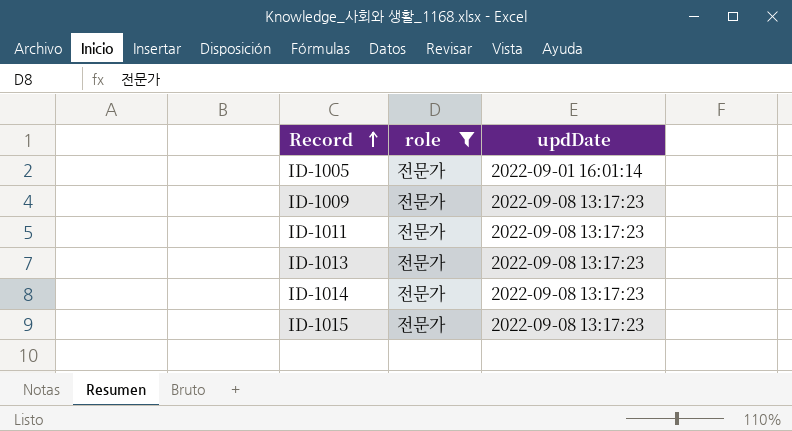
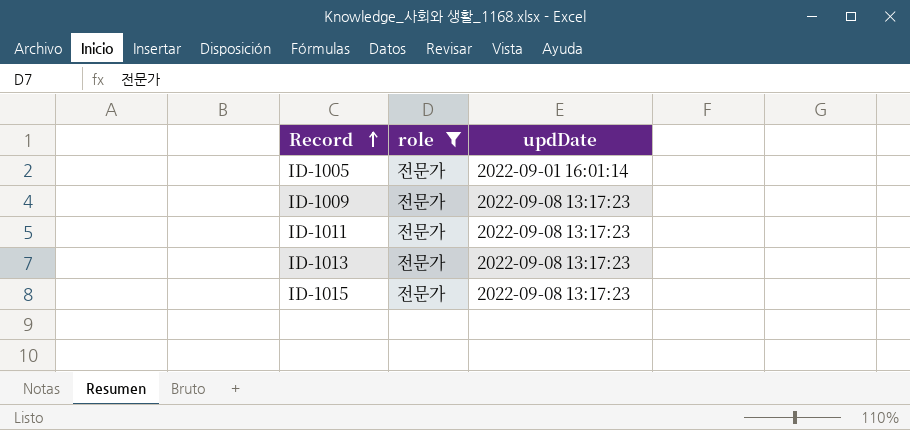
row ID-1014: 전문가 | 2022-09-08 13:17:23 -> none

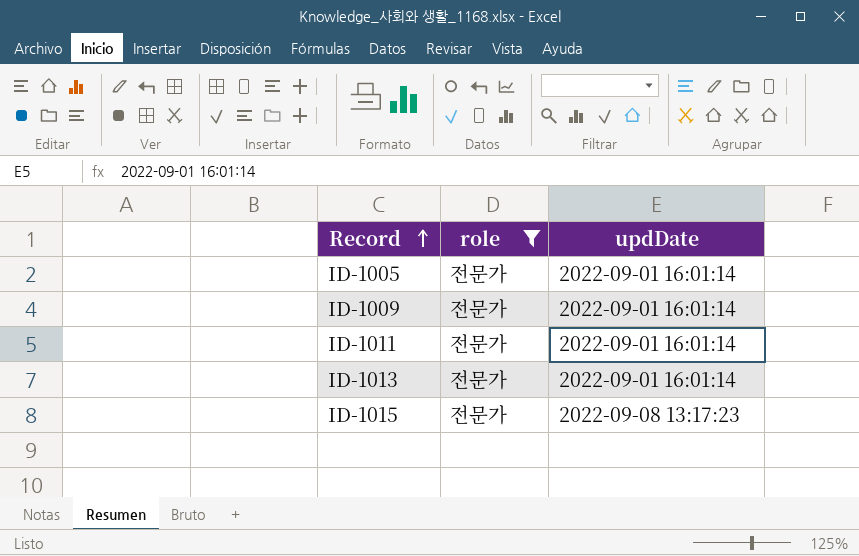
ID-1009 | updDate: 2022-09-08 13:17:23 -> 2022-09-01 16:01:14
ID-1011 | updDate: 2022-09-08 13:17:23 -> 2022-09-01 16:01:14
ID-1013 | updDate: 2022-09-08 13:17:23 -> 2022-09-01 16:01:14

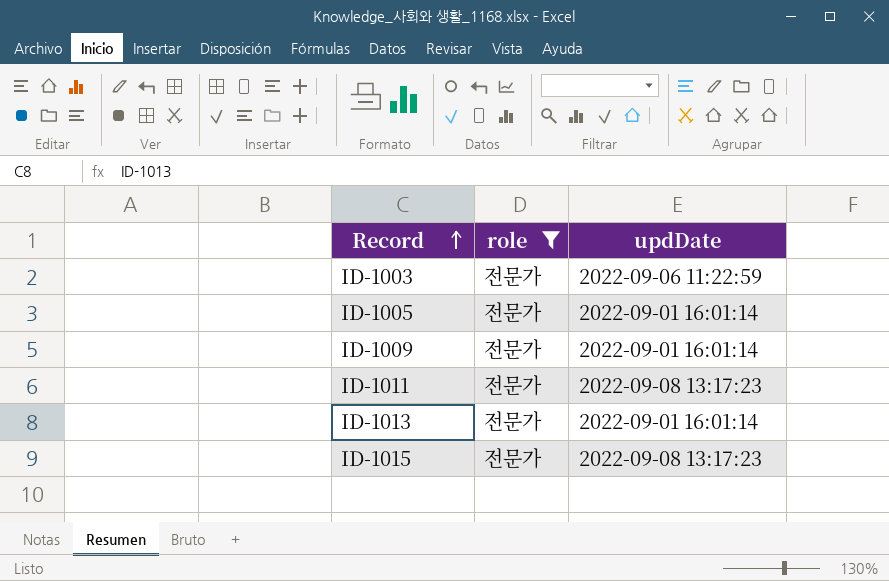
row ID-1003: none -> 전문가 | 2022-09-06 11:22:59
ID-1011 | updDate: 2022-09-01 16:01:14 -> 2022-09-08 13:17:23

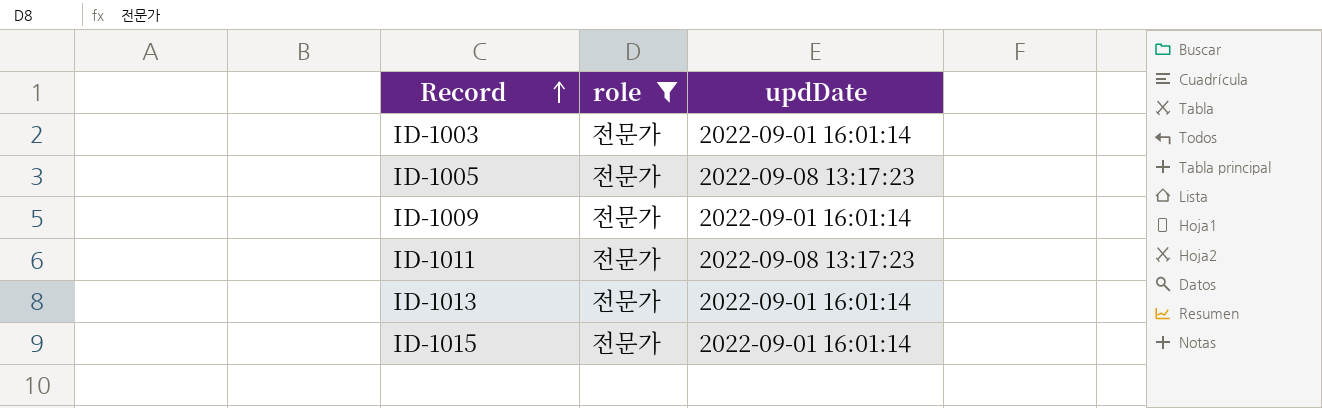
ID-1003 | updDate: 2022-09-06 11:22:59 -> 2022-09-01 16:01:14
ID-1005 | updDate: 2022-09-01 16:01:14 -> 2022-09-08 13:17:23
ID-1015 | updDate: 2022-09-08 13:17:23 -> 2022-09-01 16:01:14

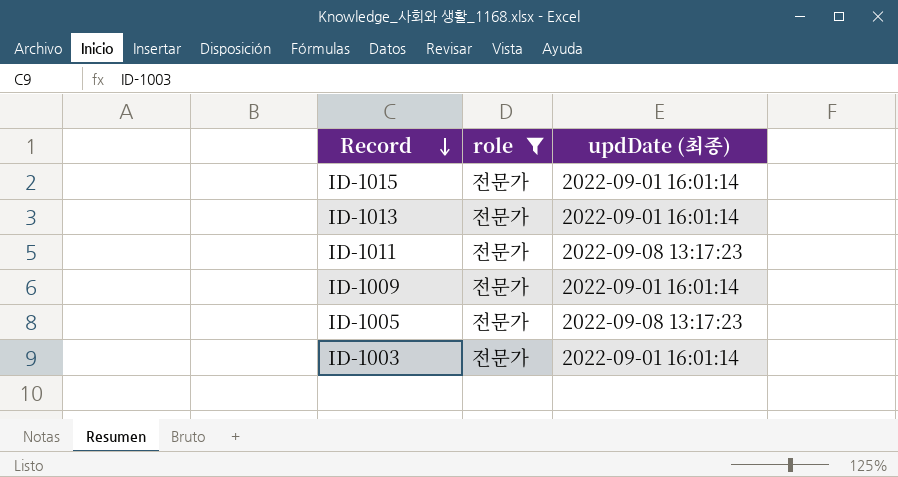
row order: Record ascending -> Record descending
column name: updDate -> updDate (최종)

